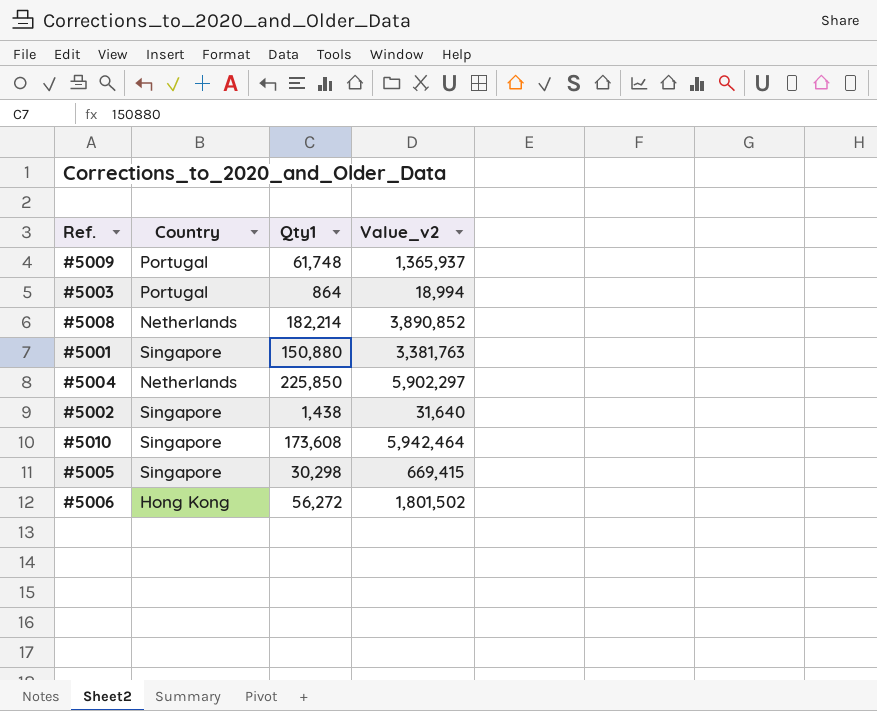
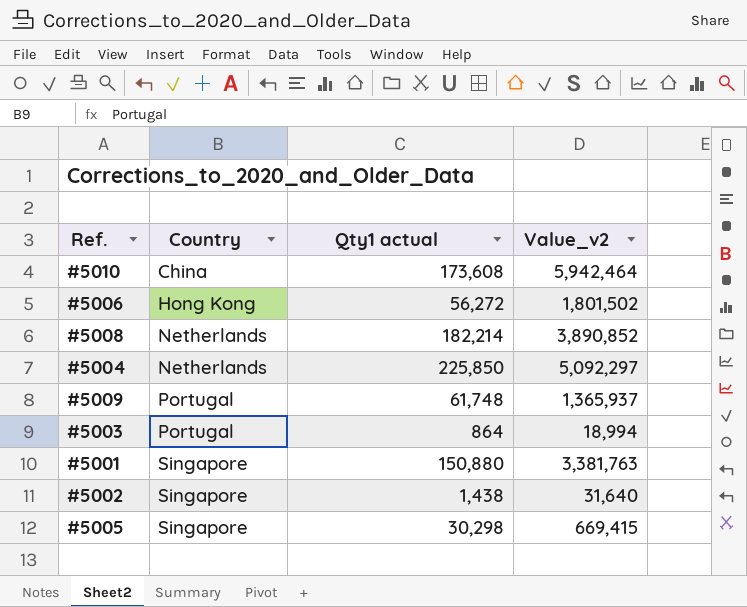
row order: none -> Country ascending
column name: Qty1 -> Qty1 actual
#5010 | Country: Singapore -> China
#5004 | Value_v2: 5,902,297 -> 5,092,297

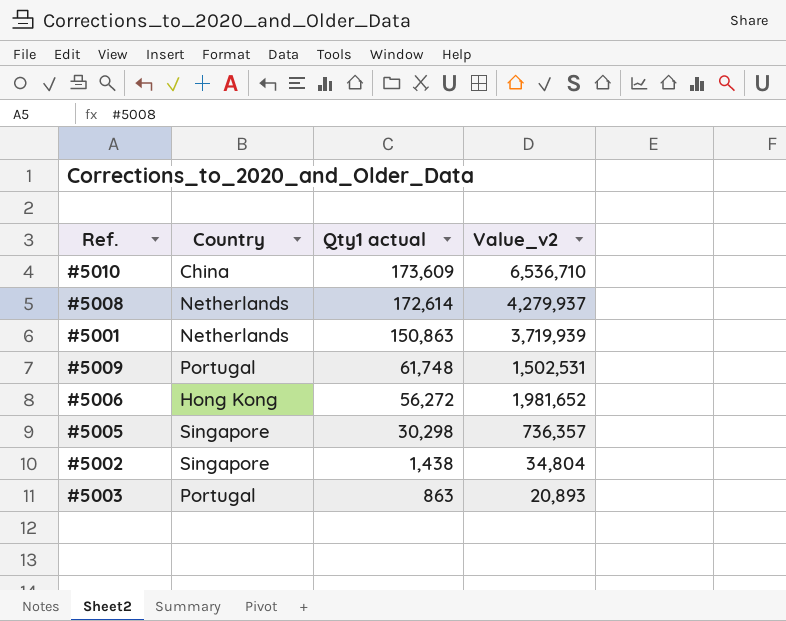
row order: Country ascending -> Qty1 actual descending
row #5004: Netherlands | 225,850 | 5,092,297 -> none
#5010 | Qty1 actual: 173,608 -> 173,609
#5010 | Value_v2: 5,942,464 -> 6,536,710
#5008 | Qty1 actual: 182,214 -> 172,614
#5008 | Value_v2: 3,890,852 -> 4,279,937
#5001 | Country: Singapore -> Netherlands
#5001 | Qty1 actual: 150,880 -> 150,863
#5001 | Value_v2: 3,381,763 -> 3,719,939
#5009 | Value_v2: 1,365,937 -> 1,502,531
#5006 | Value_v2: 1,801,502 -> 1,981,652
#5005 | Value_v2: 669,415 -> 736,357
#5002 | Value_v2: 31,640 -> 34,804
#5003 | Qty1 actual: 864 -> 863
#5003 | Value_v2: 18,994 -> 20,893

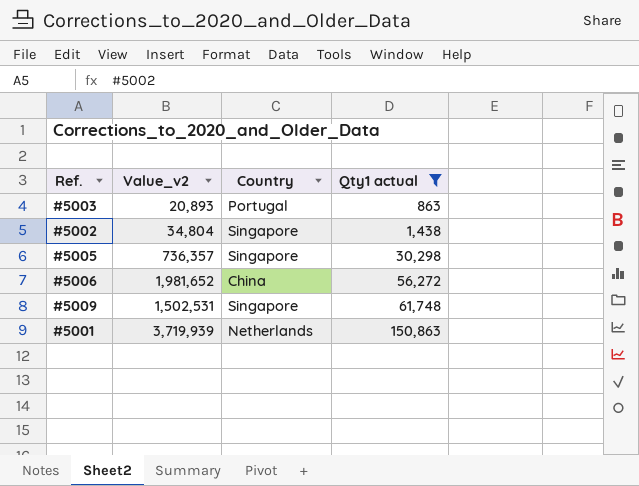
filter: none -> Qty1 actual <= 150,863
row order: Qty1 actual descending -> Qty1 actual ascending
column Value_v2 | position: 4 -> 2
#5006 | Country: Hong Kong -> China
#5009 | Country: Portugal -> Singapore

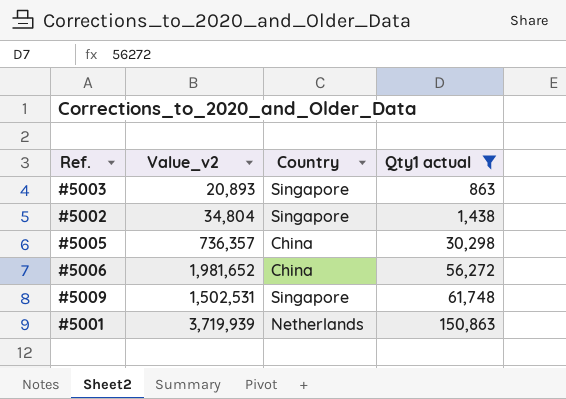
#5003 | Country: Portugal -> Singapore
#5005 | Country: Singapore -> China

